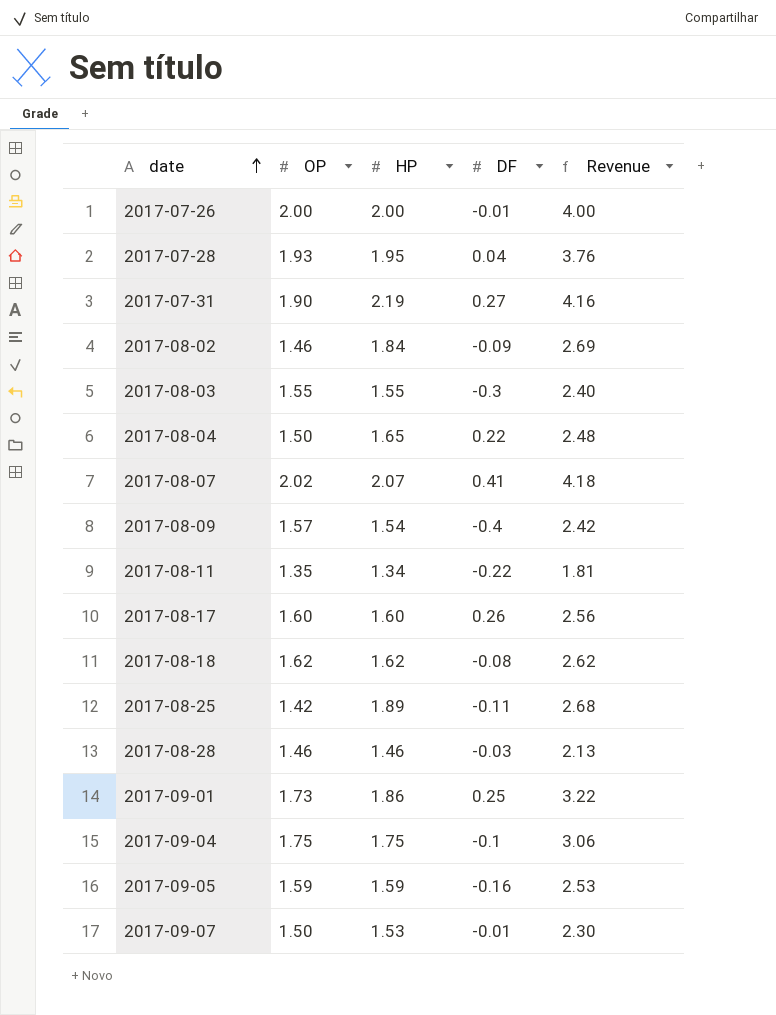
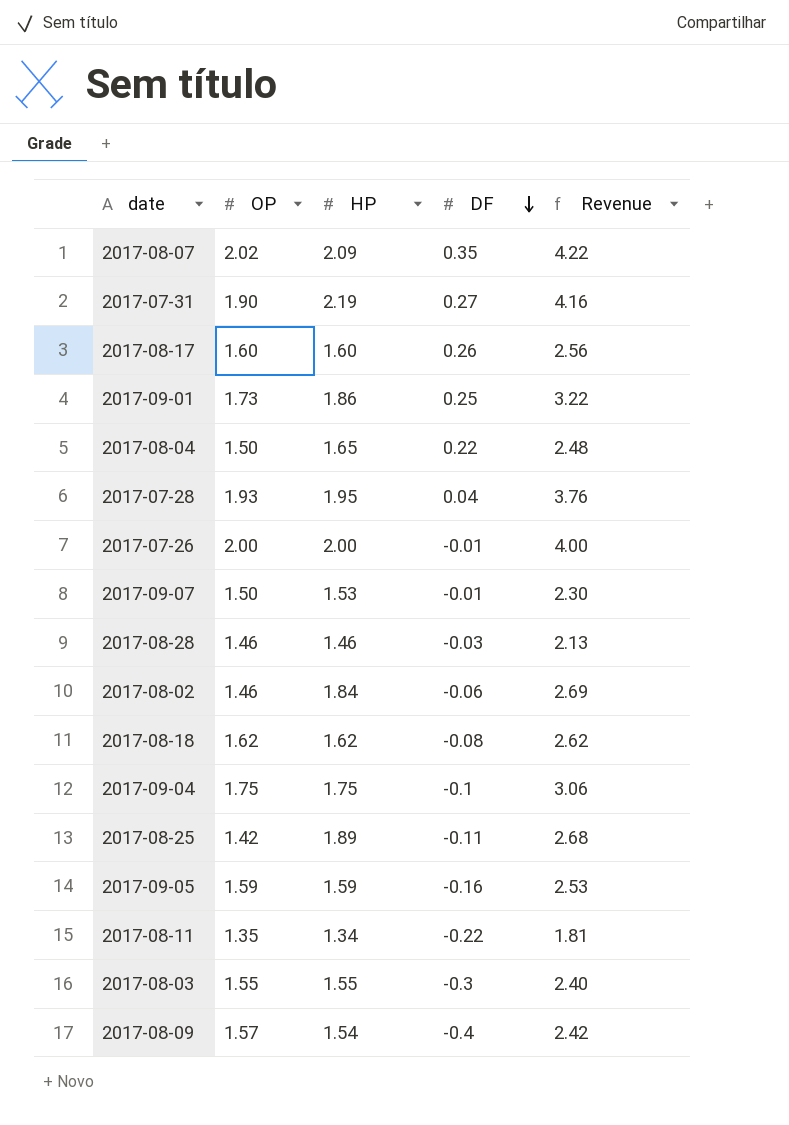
row order: date ascending -> DF descending
2017-08-07 | HP: 2.07 -> 2.09
2017-08-07 | DF: 0.41 -> 0.35
2017-08-07 | Revenue: 4.18 -> 4.22
2017-08-02 | DF: -0.09 -> -0.06

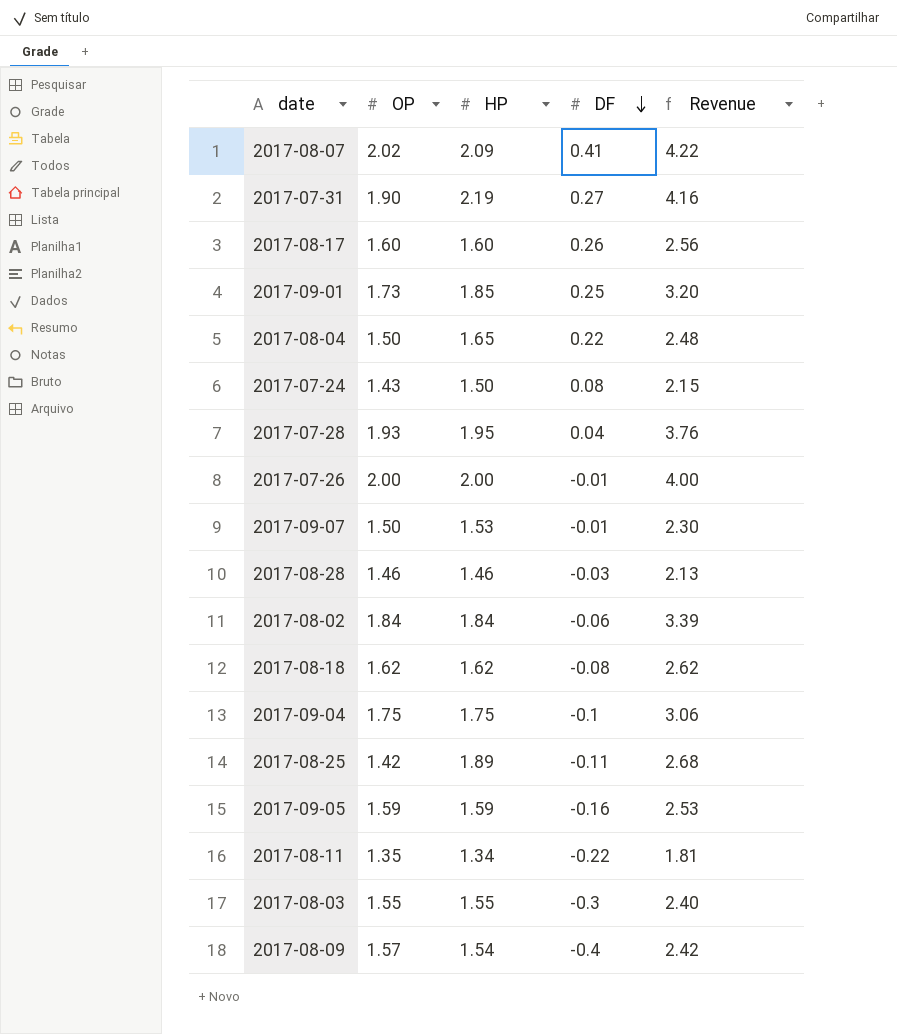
2017-08-07 | DF: 0.35 -> 0.41
2017-09-01 | HP: 1.86 -> 1.85
2017-09-01 | Revenue: 3.22 -> 3.20
row 2017-07-24: none -> 1.43 | 1.50 | 0.08 | 2.15
2017-08-02 | OP: 1.46 -> 1.84
2017-08-02 | Revenue: 2.69 -> 3.39

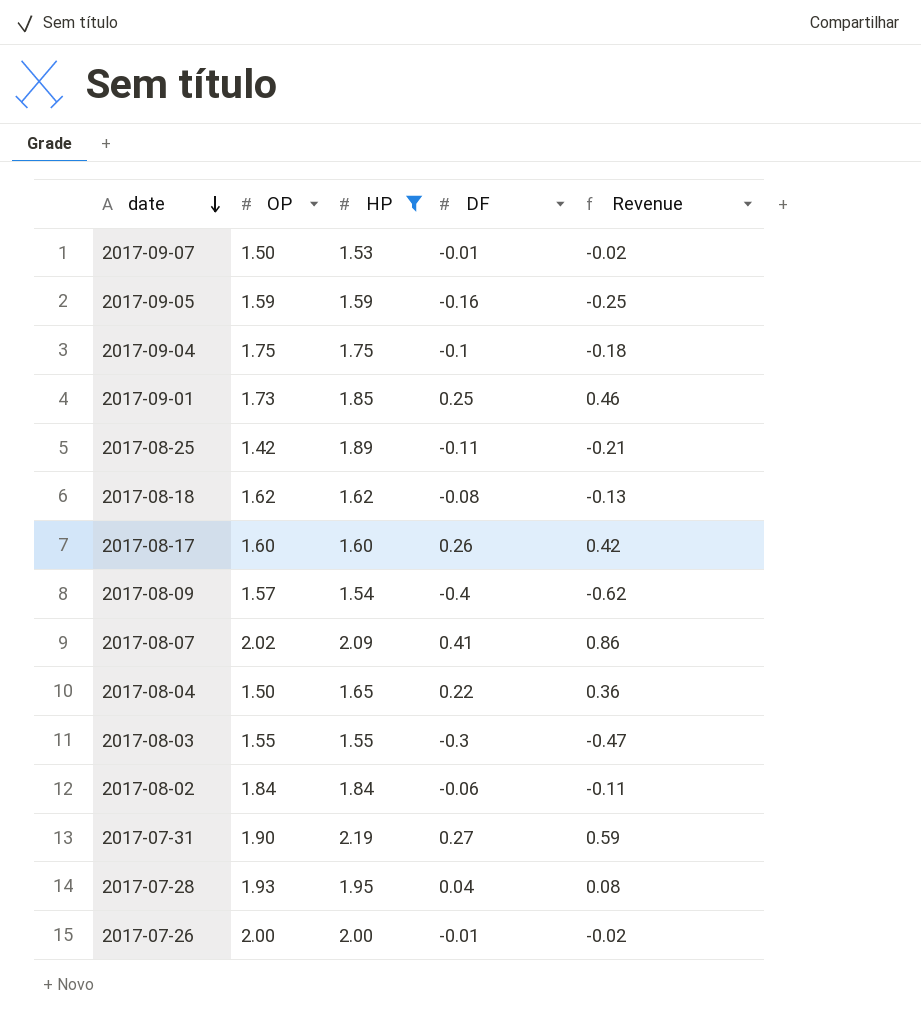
filter: none -> HP >= 1.53
row order: DF descending -> date descending
column Revenue | formula: [OP] * [HP] -> [HP] * [DF]

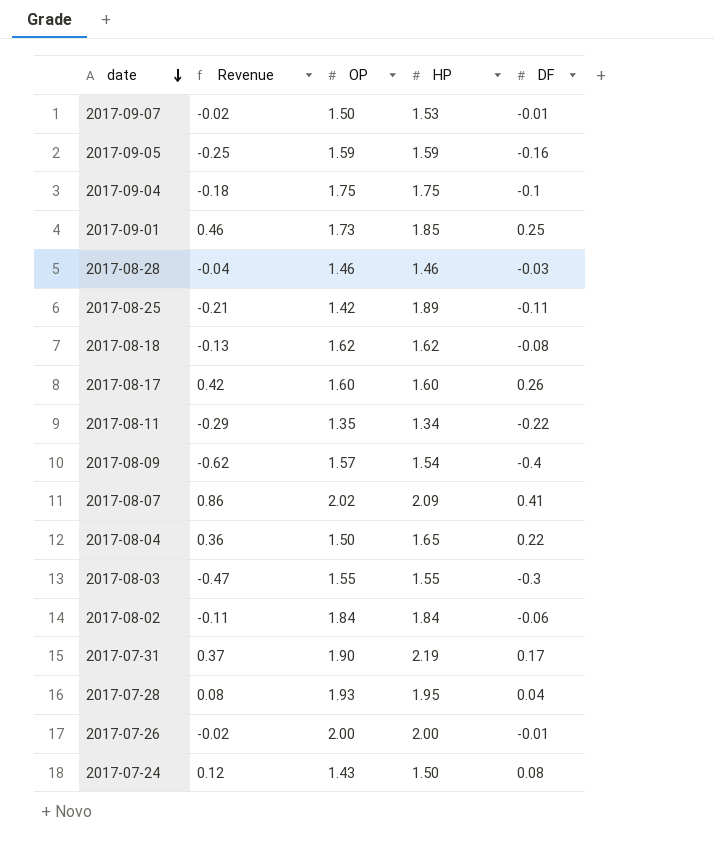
filter: HP >= 1.53 -> none
column Revenue | position: 5 -> 2
2017-07-31 | Revenue: 0.59 -> 0.37
2017-07-31 | DF: 0.27 -> 0.17

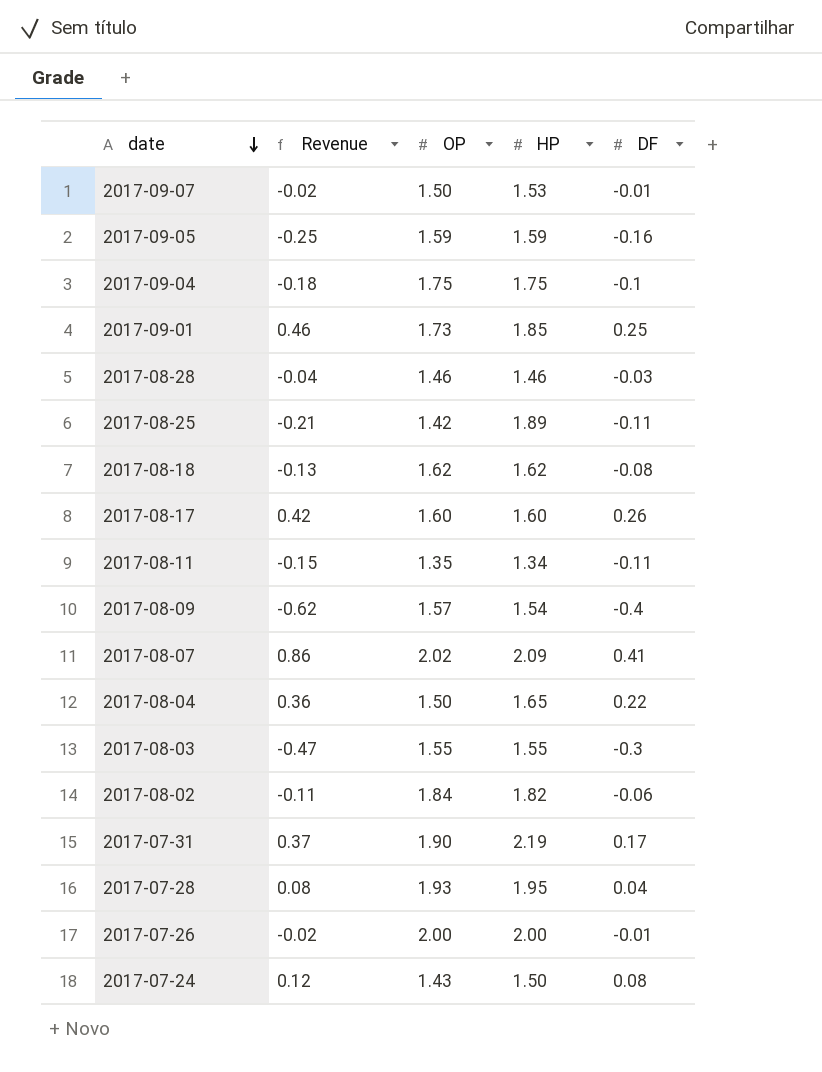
2017-08-11 | Revenue: -0.29 -> -0.15
2017-08-11 | DF: -0.22 -> -0.11
2017-08-02 | HP: 1.84 -> 1.82

